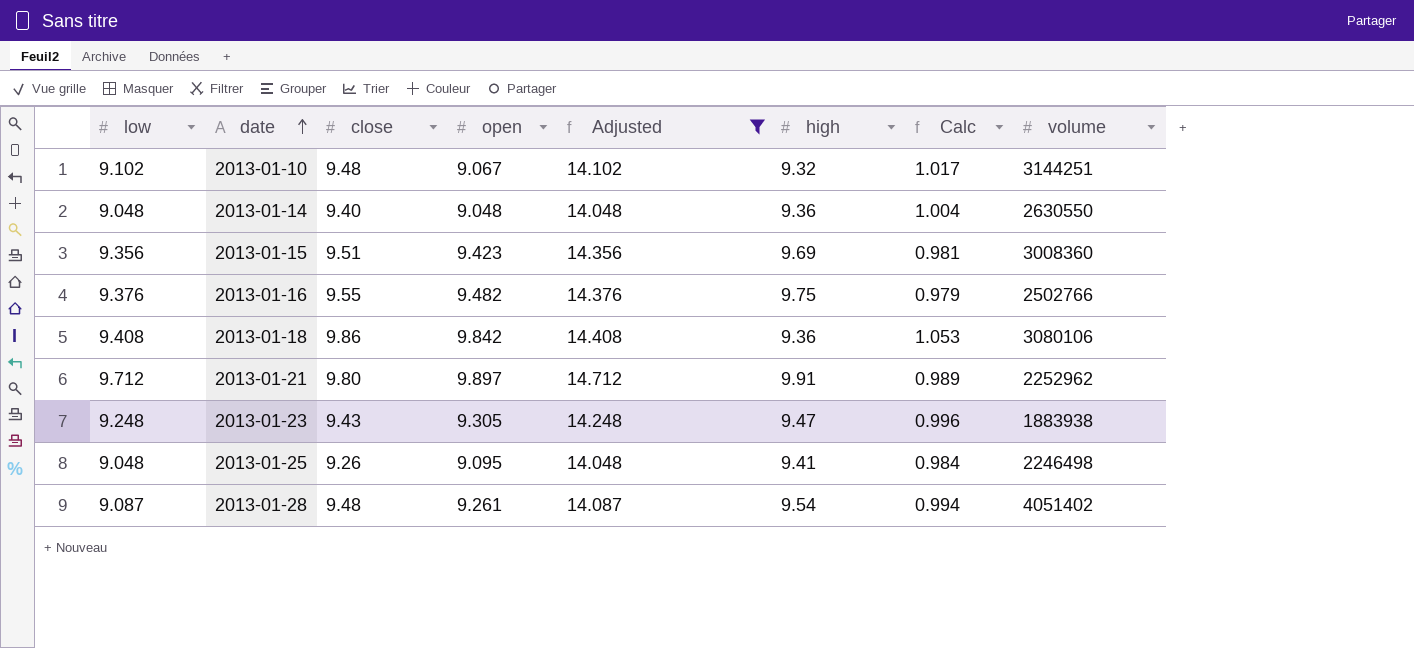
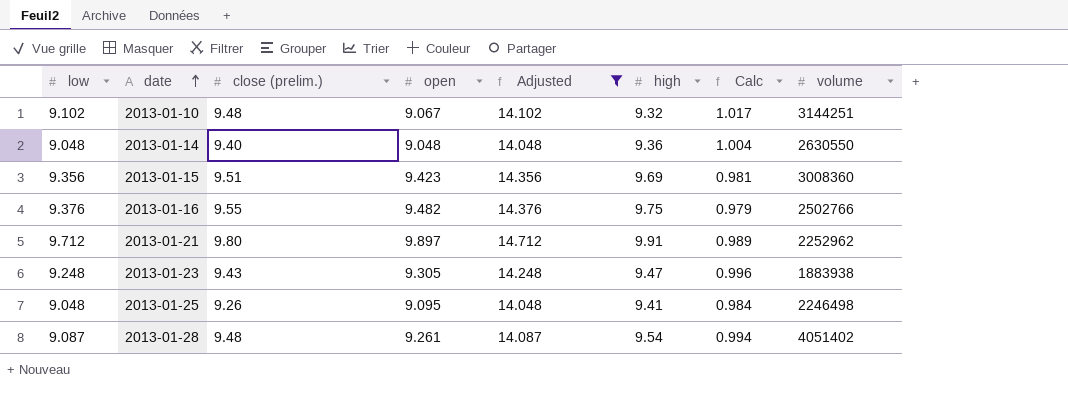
column name: close -> close (prelim.)
row 2013-01-18: 9.408 | 9.86 | 9.842 | 14.408 | 9.36 | 1.053 | 3080106 -> none

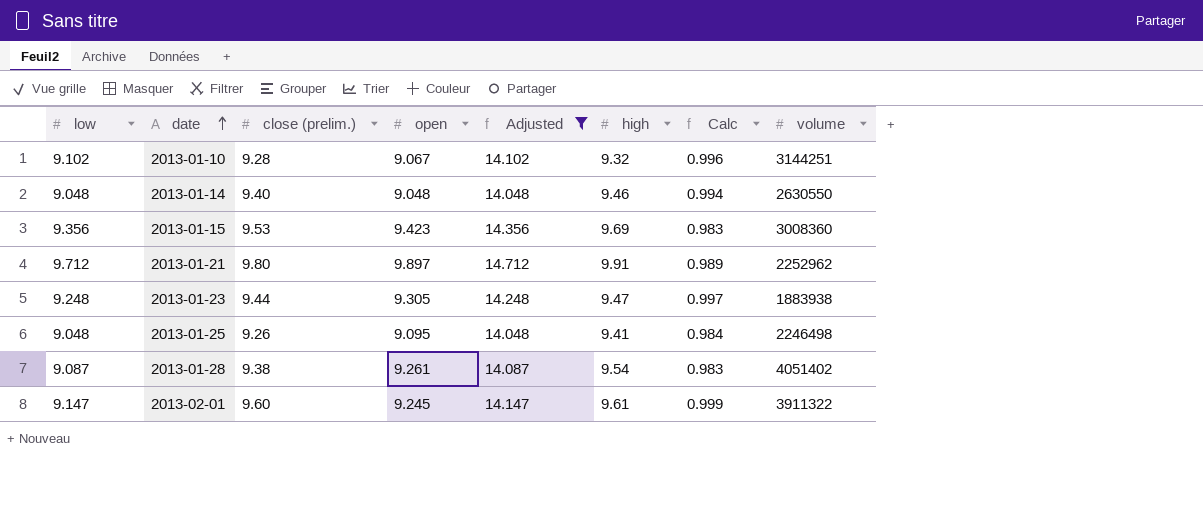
row 2013-01-16: 9.376 | 9.55 | 9.482 | 14.376 | 9.75 | 0.979 | 2502766 -> none
2013-01-10 | close (prelim.): 9.48 -> 9.28
2013-01-10 | Calc: 1.017 -> 0.996
2013-01-14 | high: 9.36 -> 9.46
2013-01-14 | Calc: 1.004 -> 0.994
2013-01-15 | close (prelim.): 9.51 -> 9.53
2013-01-15 | Calc: 0.981 -> 0.983
2013-01-23 | close (prelim.): 9.43 -> 9.44
2013-01-23 | Calc: 0.996 -> 0.997
2013-01-28 | close (prelim.): 9.48 -> 9.38
2013-01-28 | Calc: 0.994 -> 0.983
row 2013-02-01: none -> 9.147 | 9.60 | 9.245 | 14.147 | 9.61 | 0.999 | 3911322

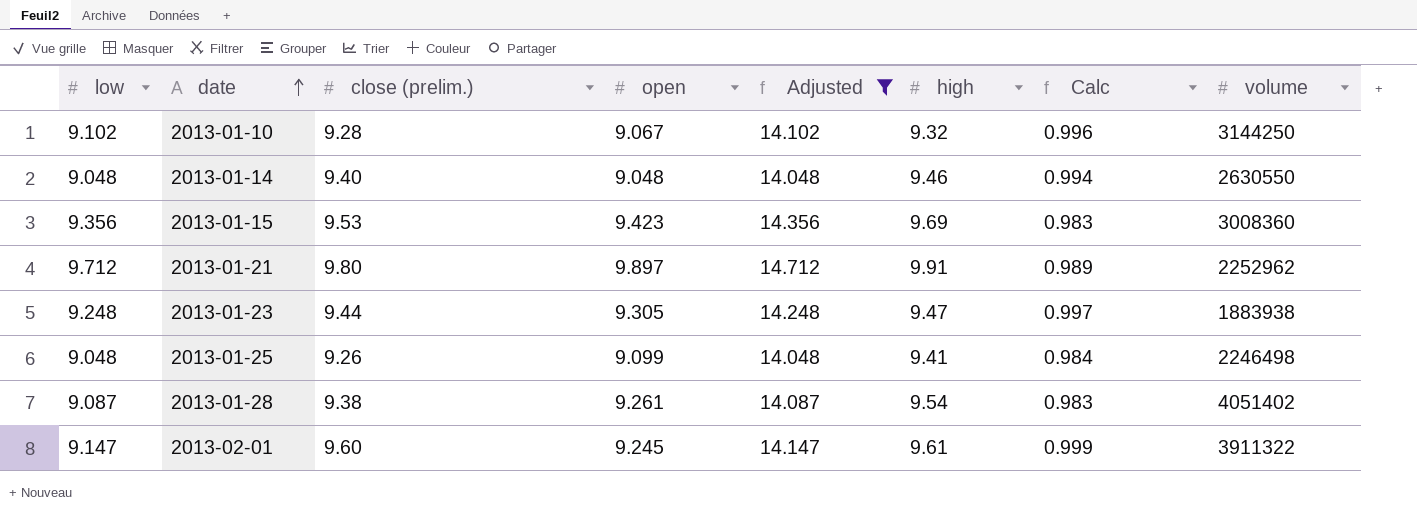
2013-01-10 | volume: 3144251 -> 3144250
2013-01-25 | open: 9.095 -> 9.099

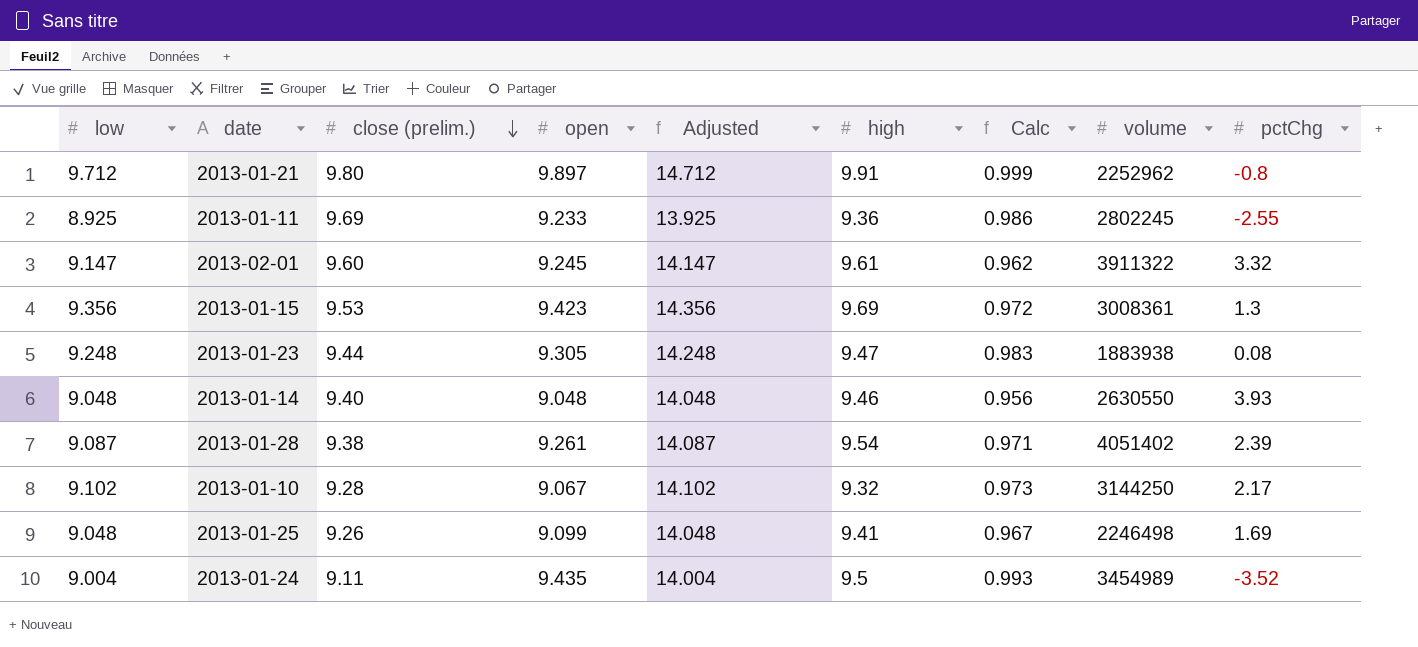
filter: Adjusted >= 14.048 -> none
row order: date ascending -> close (prelim.) descending
column Calc | formula: [close (prelim.)] / [high] -> [open] / [high]
column pctChg | position: none -> 9
2013-01-15 | volume: 3008360 -> 3008361

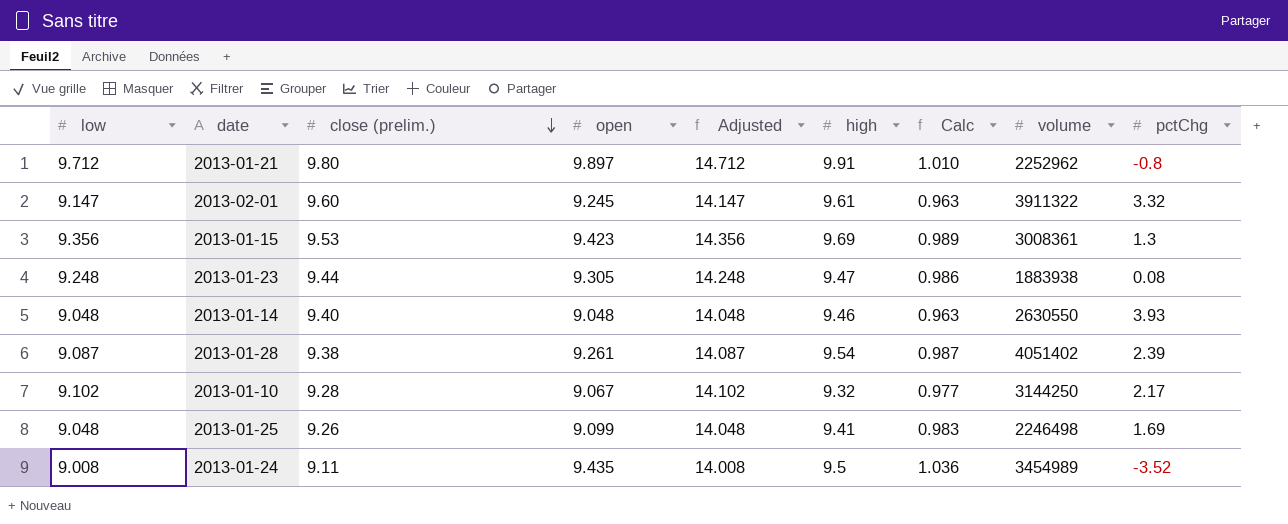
column Calc | formula: [open] / [high] -> [open] / [close (prelim.)]
row 2013-01-11: 8.925 | 9.69 | 9.233 | 13.925 | 9.36 | 0.986 | 2802245 | -2.55 -> none
2013-01-24 | low: 9.004 -> 9.008
2013-01-24 | Adjusted: 14.004 -> 14.008

